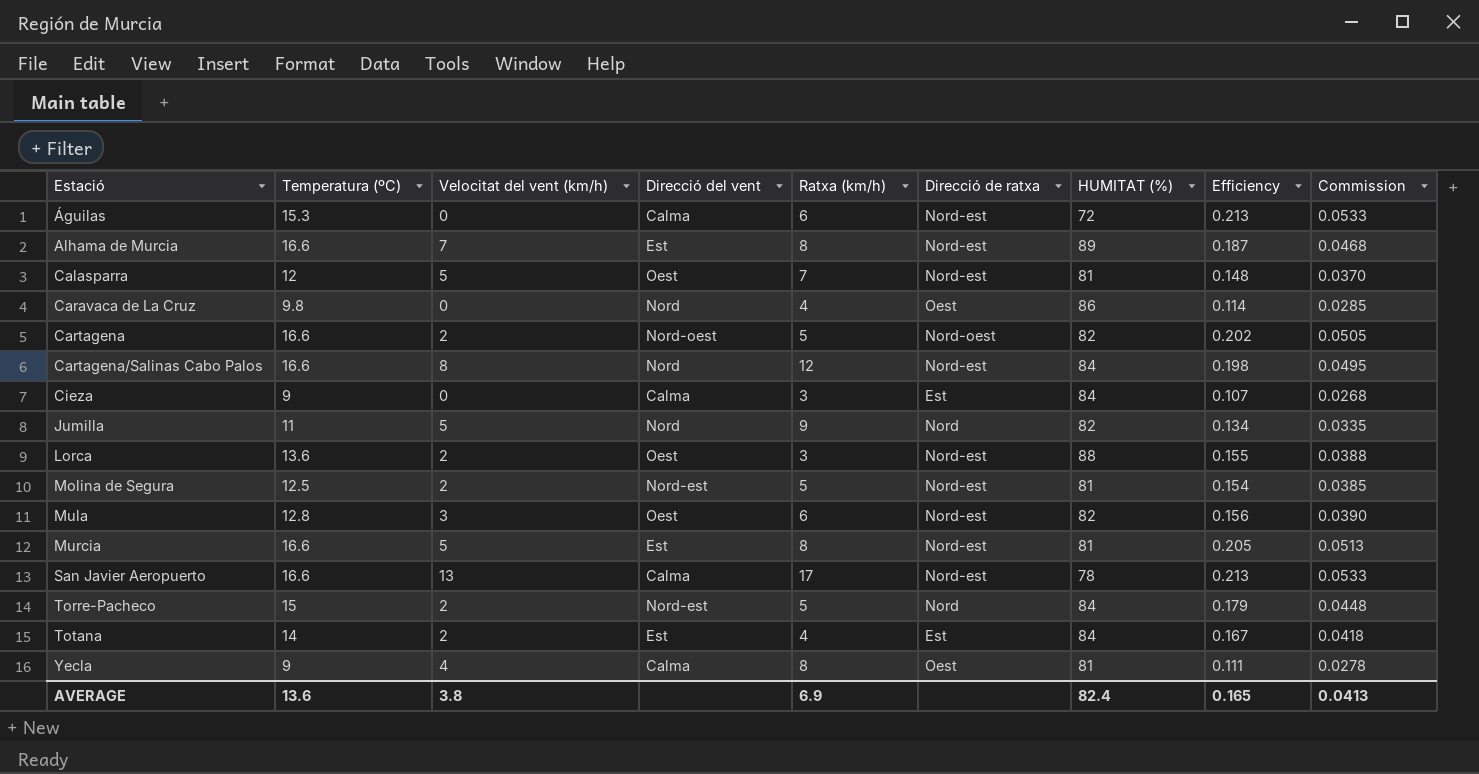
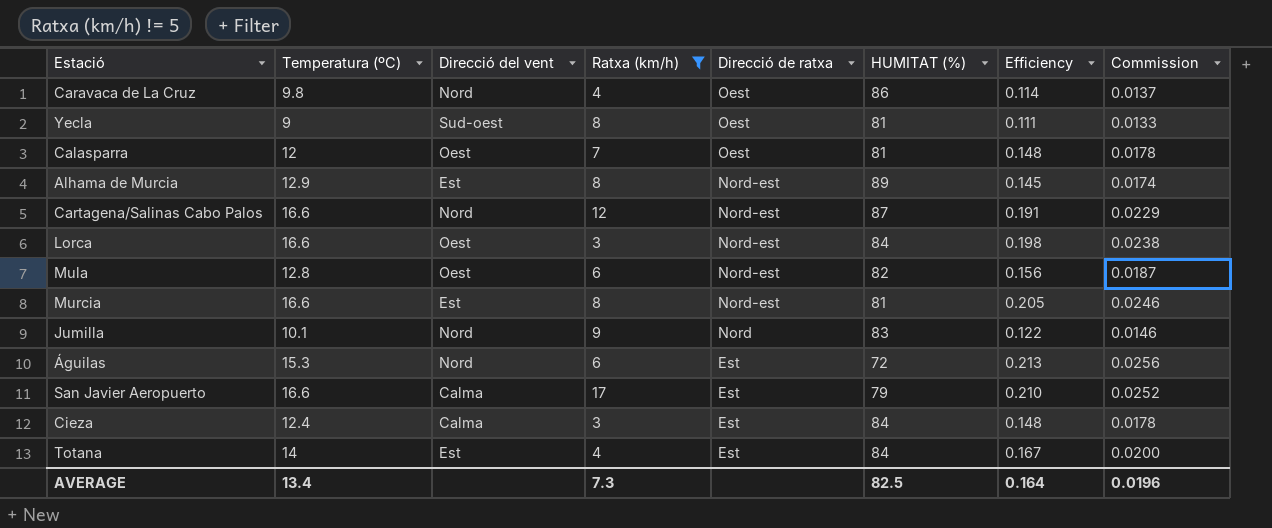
filter: none -> Ratxa (km/h) != 5
row order: Estació ascending -> Direcció de ratxa descending
column Velocitat del vent (km/h) | position: 3 -> none
column Commission | formula: [Efficiency] * 0.25 -> [Efficiency] * 0.12
Yecla | Direcció del vent: Calma -> Sud-oest
Calasparra | Direcció de ratxa: Nord-est -> Oest
Alhama de Murcia | Temperatura (ºC): 16.6 -> 12.9
Alhama de Murcia | Efficiency: 0.187 -> 0.145
Cartagena/Salinas Cabo Palos | HUMITAT (%): 84 -> 87
Cartagena/Salinas Cabo Palos | Efficiency: 0.198 -> 0.191
Lorca | Temperatura (ºC): 13.6 -> 16.6
Lorca | HUMITAT (%): 88 -> 84
Lorca | Efficiency: 0.155 -> 0.198
Jumilla | Temperatura (ºC): 11 -> 10.1
Jumilla | HUMITAT (%): 82 -> 83
Jumilla | Efficiency: 0.134 -> 0.122
Águilas | Direcció del vent: Calma -> Nord
Águilas | Direcció de ratxa: Nord-est -> Est
San Javier Aeropuerto | Direcció de ratxa: Nord-est -> Est
San Javier Aeropuerto | HUMITAT (%): 78 -> 79
San Javier Aeropuerto | Efficiency: 0.213 -> 0.210
Cieza | Temperatura (ºC): 9 -> 12.4
Cieza | Efficiency: 0.107 -> 0.148
AVERAGE | Temperatura (ºC): 13.6 -> 13.4
AVERAGE | Ratxa (km/h): 6.9 -> 7.3
AVERAGE | HUMITAT (%): 82.4 -> 82.5
AVERAGE | Efficiency: 0.165 -> 0.164
AVERAGE | Commission: 0.0413 -> 0.0196

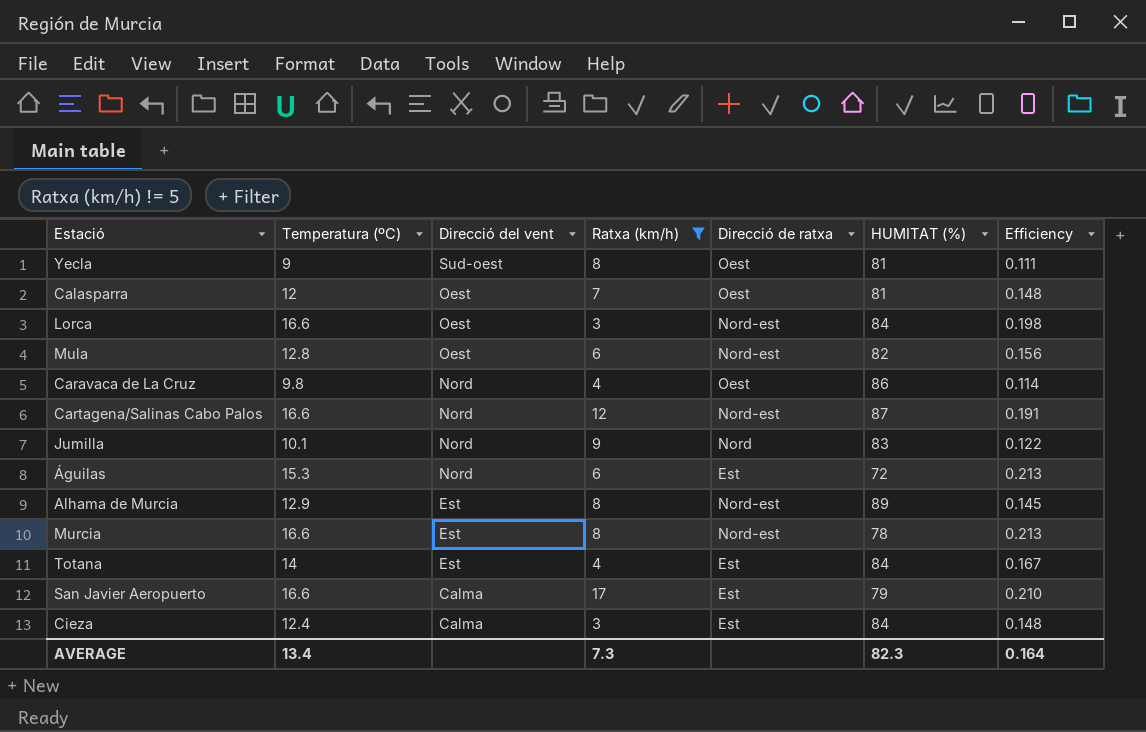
row order: Direcció de ratxa descending -> Direcció del vent descending
column Commission | formula: [Efficiency] * 0.12 -> none
Murcia | HUMITAT (%): 81 -> 78
Murcia | Efficiency: 0.205 -> 0.213
AVERAGE | HUMITAT (%): 82.5 -> 82.3

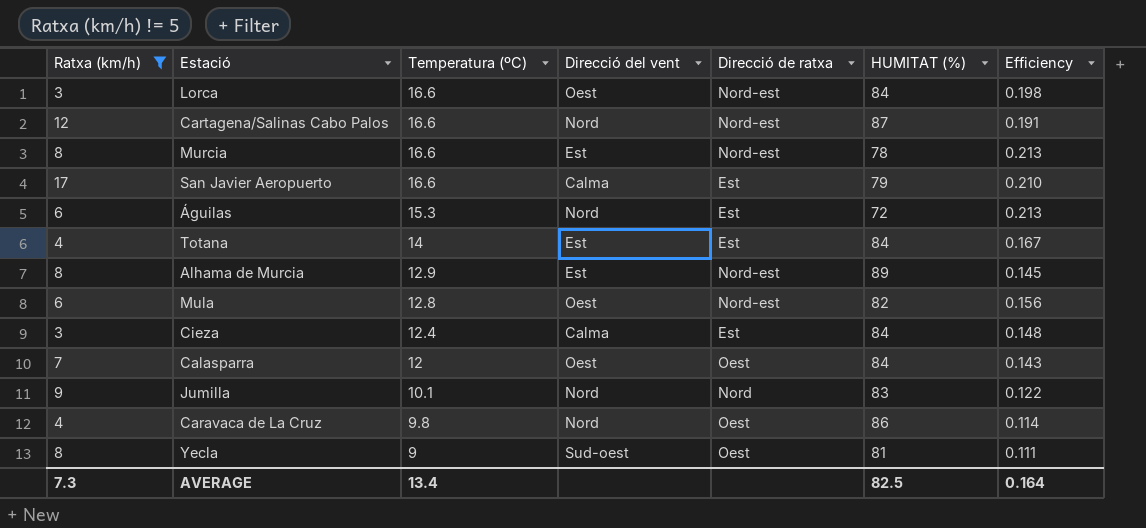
row order: Direcció del vent descending -> Temperatura (ºC) descending
column Ratxa (km/h) | position: 4 -> 1
Calasparra | HUMITAT (%): 81 -> 84
Calasparra | Efficiency: 0.148 -> 0.143
AVERAGE | HUMITAT (%): 82.3 -> 82.5

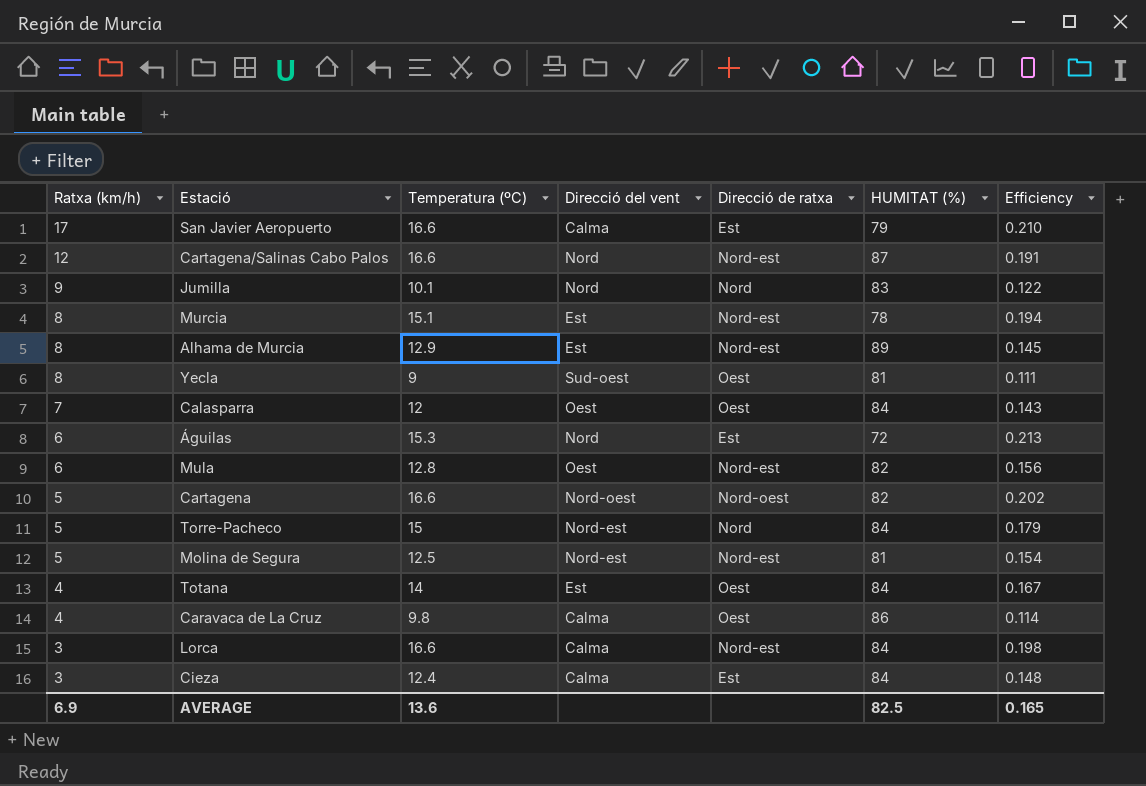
filter: Ratxa (km/h) != 5 -> none
row order: Temperatura (ºC) descending -> Ratxa (km/h) descending
Murcia | Temperatura (ºC): 16.6 -> 15.1
Murcia | Efficiency: 0.213 -> 0.194
Totana | Direcció de ratxa: Est -> Oest
Caravaca de La Cruz | Direcció del vent: Nord -> Calma
Lorca | Direcció del vent: Oest -> Calma
AVERAGE | Ratxa (km/h): 7.3 -> 6.9
AVERAGE | Temperatura (ºC): 13.4 -> 13.6
AVERAGE | Efficiency: 0.164 -> 0.165

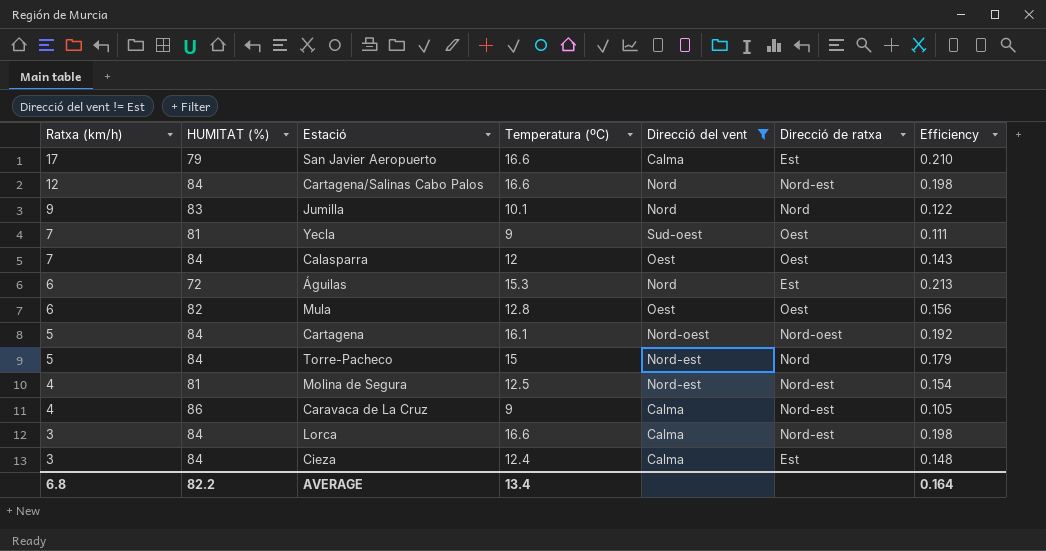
filter: none -> Direcció del vent != Est
column HUMITAT (%) | position: 6 -> 2
Cartagena/Salinas Cabo Palos | HUMITAT (%): 87 -> 84
Cartagena/Salinas Cabo Palos | Efficiency: 0.191 -> 0.198
Yecla | Ratxa (km/h): 8 -> 7
Mula | Direcció de ratxa: Nord-est -> Oest
Cartagena | HUMITAT (%): 82 -> 84
Cartagena | Temperatura (ºC): 16.6 -> 16.1
Cartagena | Efficiency: 0.202 -> 0.192
Molina de Segura | Ratxa (km/h): 5 -> 4
Caravaca de La Cruz | Temperatura (ºC): 9.8 -> 9
Caravaca de La Cruz | Direcció de ratxa: Oest -> Nord-est
Caravaca de La Cruz | Efficiency: 0.114 -> 0.105
AVERAGE | Ratxa (km/h): 6.9 -> 6.8
AVERAGE | HUMITAT (%): 82.5 -> 82.2
AVERAGE | Temperatura (ºC): 13.6 -> 13.4
AVERAGE | Efficiency: 0.165 -> 0.164

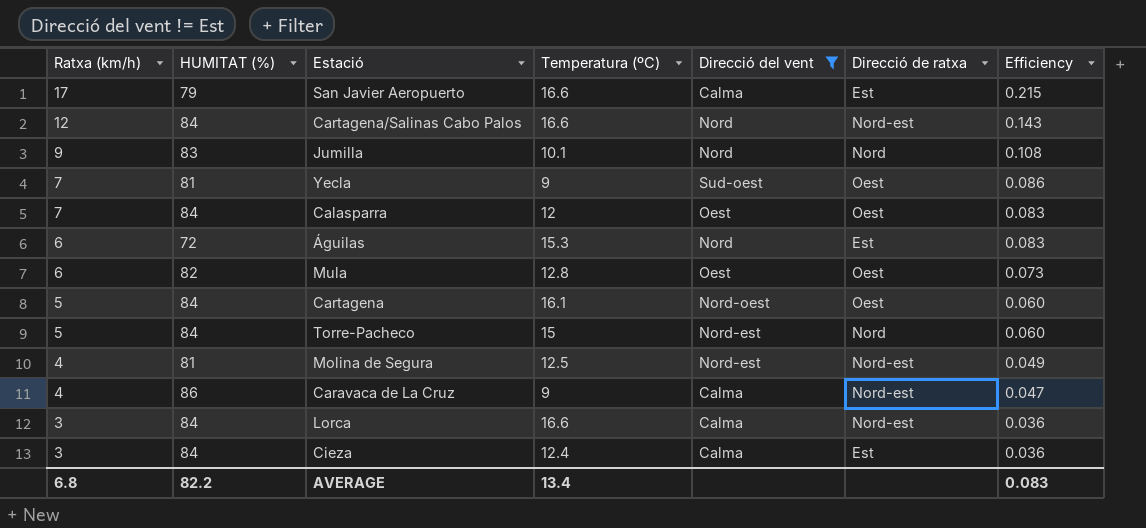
column Efficiency | formula: [Temperatura (ºC)] / [HUMITAT (%)] -> [Ratxa (km/h)] / [HUMITAT (%)]
Cartagena | Direcció de ratxa: Nord-oest -> Oest
AVERAGE | Efficiency: 0.164 -> 0.083

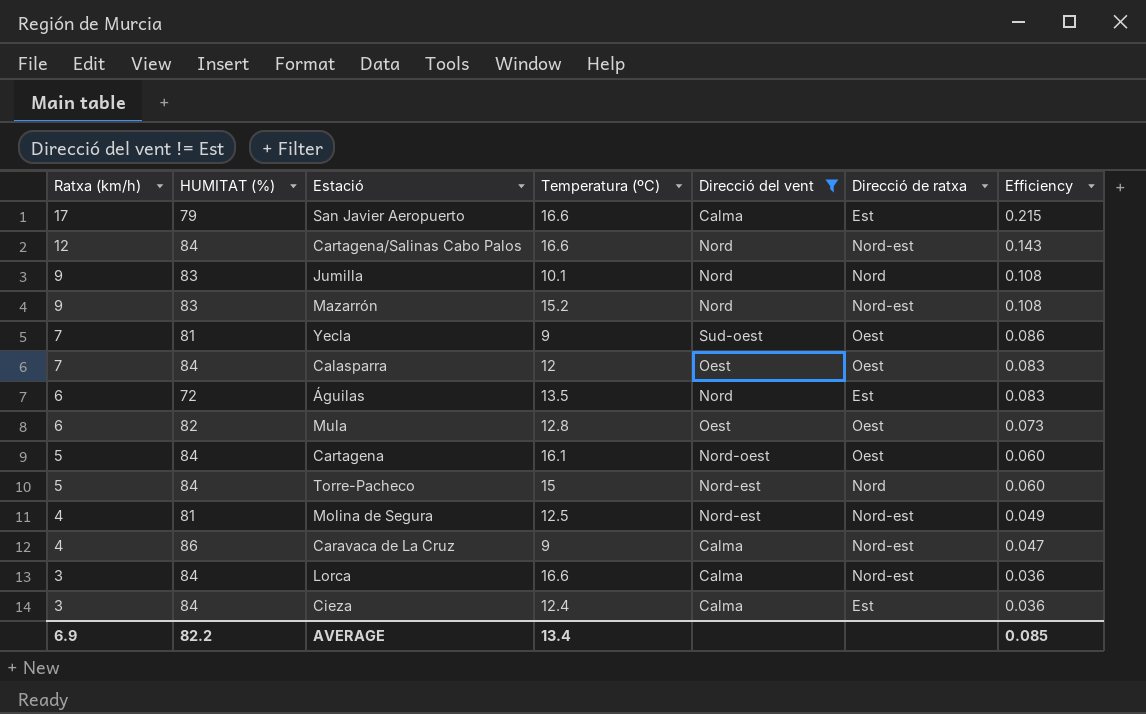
row Mazarrón: none -> 9 | 83 | 15.2 | Nord | Nord-est | 0.108
Águilas | Temperatura (ºC): 15.3 -> 13.5
AVERAGE | Ratxa (km/h): 6.8 -> 6.9
AVERAGE | Efficiency: 0.083 -> 0.085

